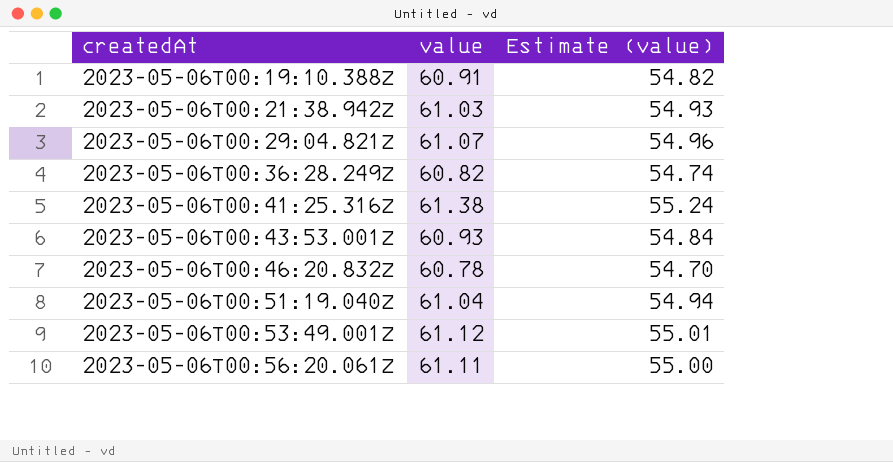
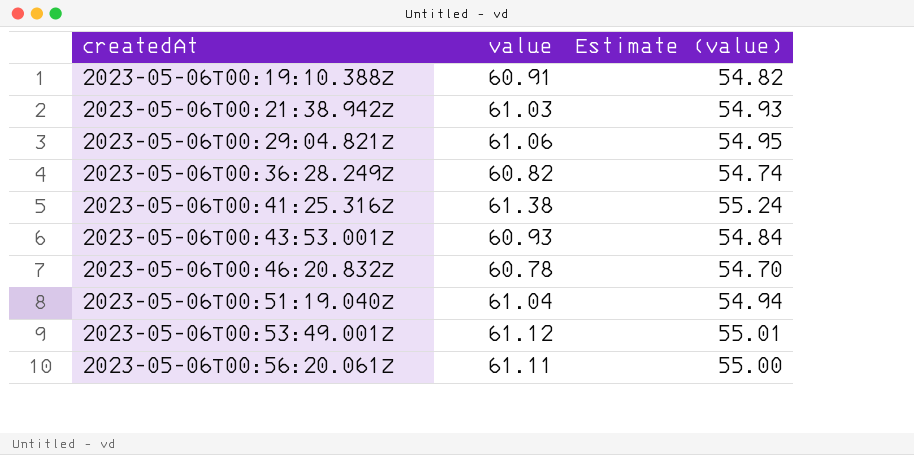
2023-05-06T00:29:04.821Z | value: 61.07 -> 61.06
2023-05-06T00:29:04.821Z | Estimate (value): 54.96 -> 54.95

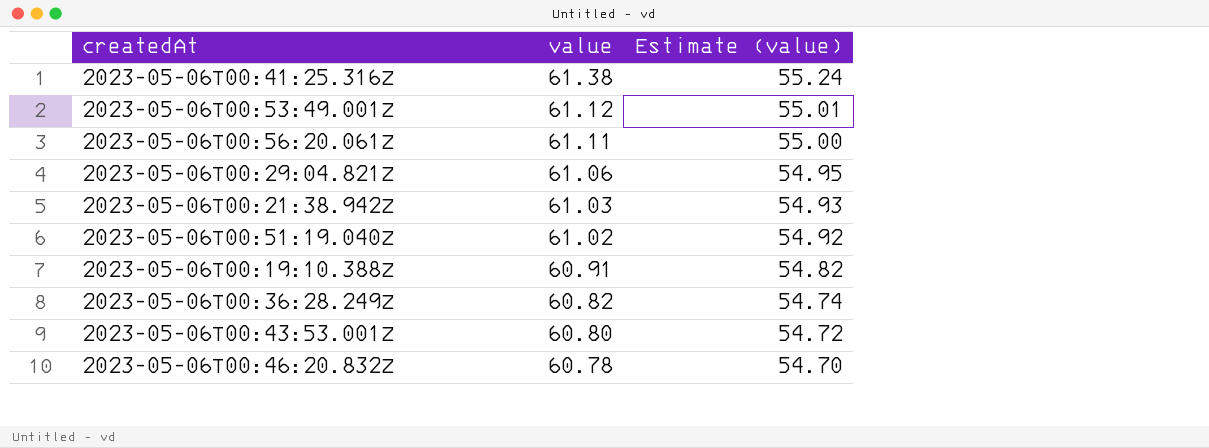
row order: createdAt ascending -> value descending
2023-05-06T00:51:19.040Z | value: 61.04 -> 61.02
2023-05-06T00:51:19.040Z | Estimate (value): 54.94 -> 54.92
2023-05-06T00:43:53.001Z | value: 60.93 -> 60.80
2023-05-06T00:43:53.001Z | Estimate (value): 54.84 -> 54.72

